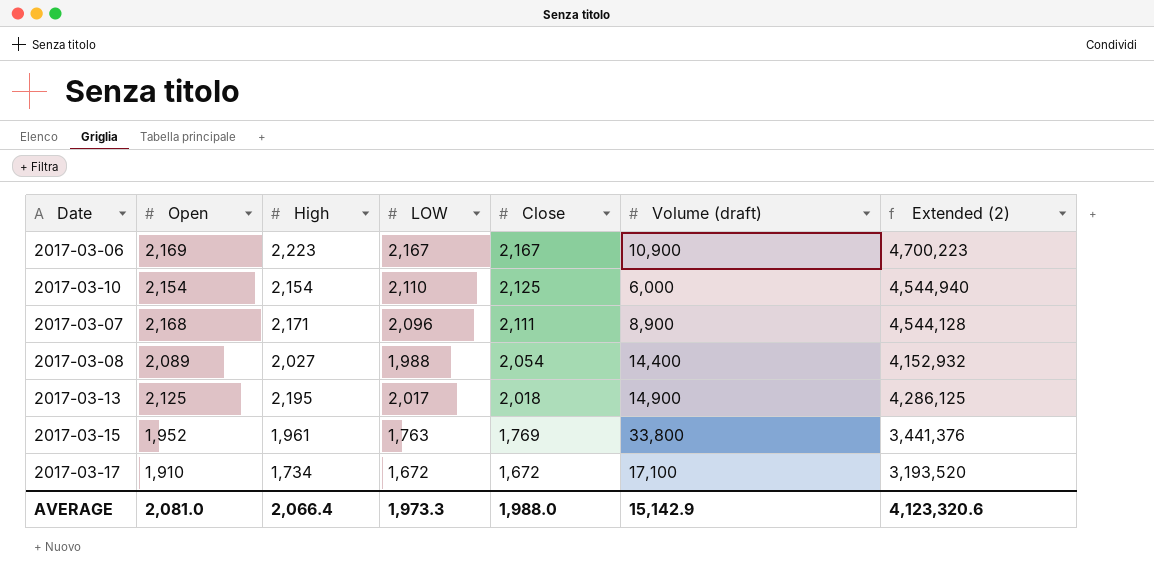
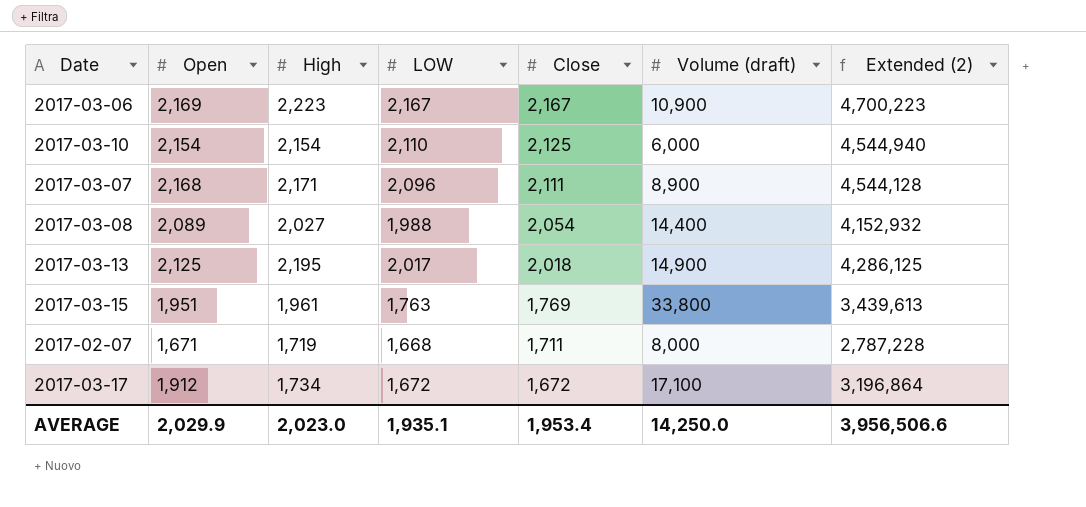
2017-03-15 | Open: 1,952 -> 1,951
2017-03-15 | Extended (2): 3,441,376 -> 3,439,613
row 2017-02-07: none -> 1,671 | 1,719 | 1,668 | 1,711 | 8,000 | 2,787,228
2017-03-17 | Open: 1,910 -> 1,912
2017-03-17 | Extended (2): 3,193,520 -> 3,196,864
AVERAGE | Open: 2,081.0 -> 2,029.9
AVERAGE | High: 2,066.4 -> 2,023.0
AVERAGE | LOW: 1,973.3 -> 1,935.1
AVERAGE | Close: 1,988.0 -> 1,953.4
AVERAGE | Volume (draft): 15,142.9 -> 14,250.0
AVERAGE | Extended (2): 4,123,320.6 -> 3,956,506.6

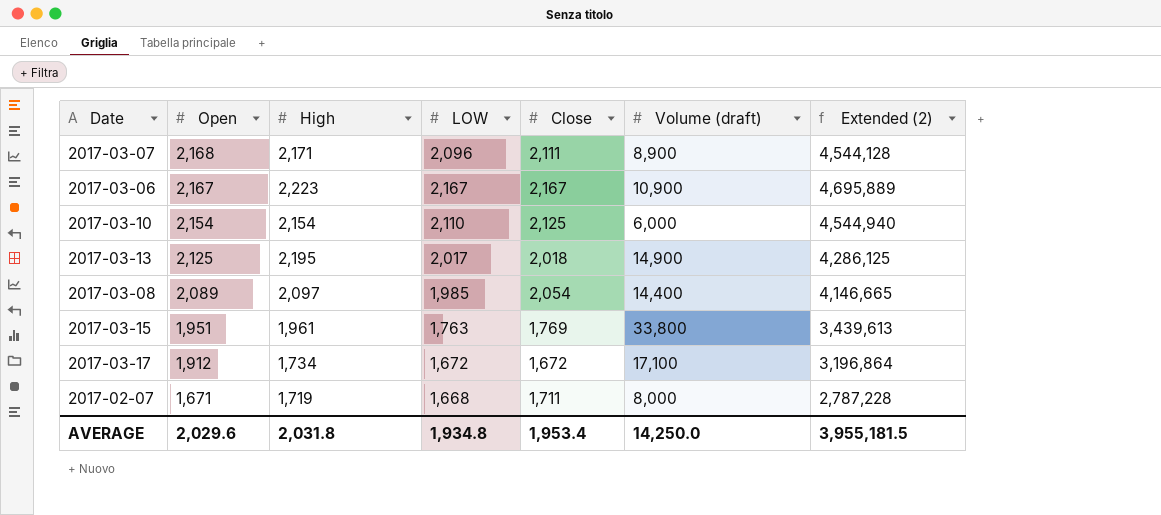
row order: Close descending -> Open descending
2017-03-06 | Open: 2,169 -> 2,167
2017-03-06 | Extended (2): 4,700,223 -> 4,695,889
2017-03-08 | High: 2,027 -> 2,097
2017-03-08 | LOW: 1,988 -> 1,985
2017-03-08 | Extended (2): 4,152,932 -> 4,146,665
AVERAGE | Open: 2,029.9 -> 2,029.6
AVERAGE | High: 2,023.0 -> 2,031.8
AVERAGE | LOW: 1,935.1 -> 1,934.8
AVERAGE | Extended (2): 3,956,506.6 -> 3,955,181.5

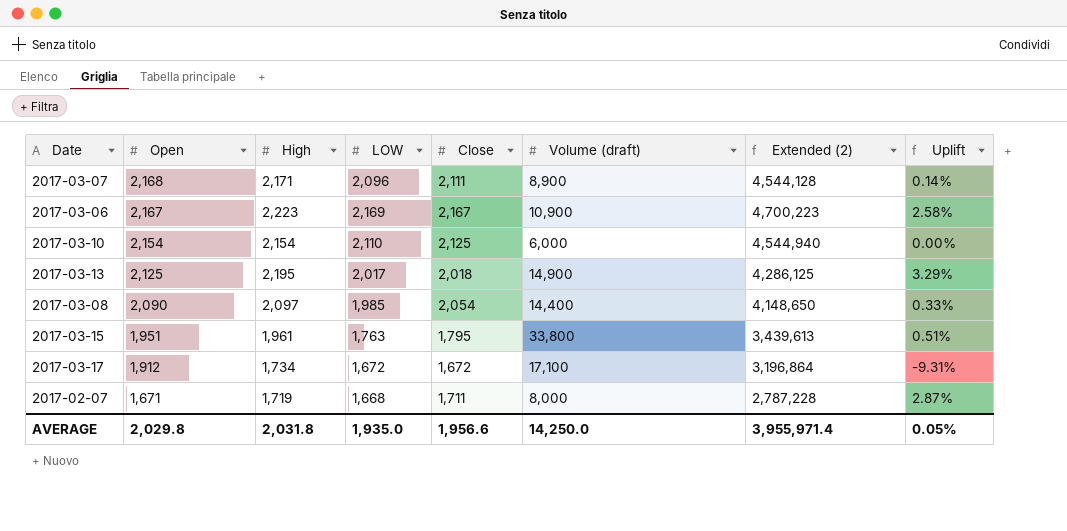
column Uplift | formula: none -> ([High] - [Open]) / [Open]
2017-03-06 | LOW: 2,167 -> 2,169
2017-03-06 | Extended (2): 4,695,889 -> 4,700,223
2017-03-08 | Open: 2,089 -> 2,090
2017-03-08 | Extended (2): 4,146,665 -> 4,148,650
2017-03-15 | Close: 1,769 -> 1,795
AVERAGE | Open: 2,029.6 -> 2,029.8
AVERAGE | LOW: 1,934.8 -> 1,935.0
AVERAGE | Close: 1,953.4 -> 1,956.6
AVERAGE | Extended (2): 3,955,181.5 -> 3,955,971.4

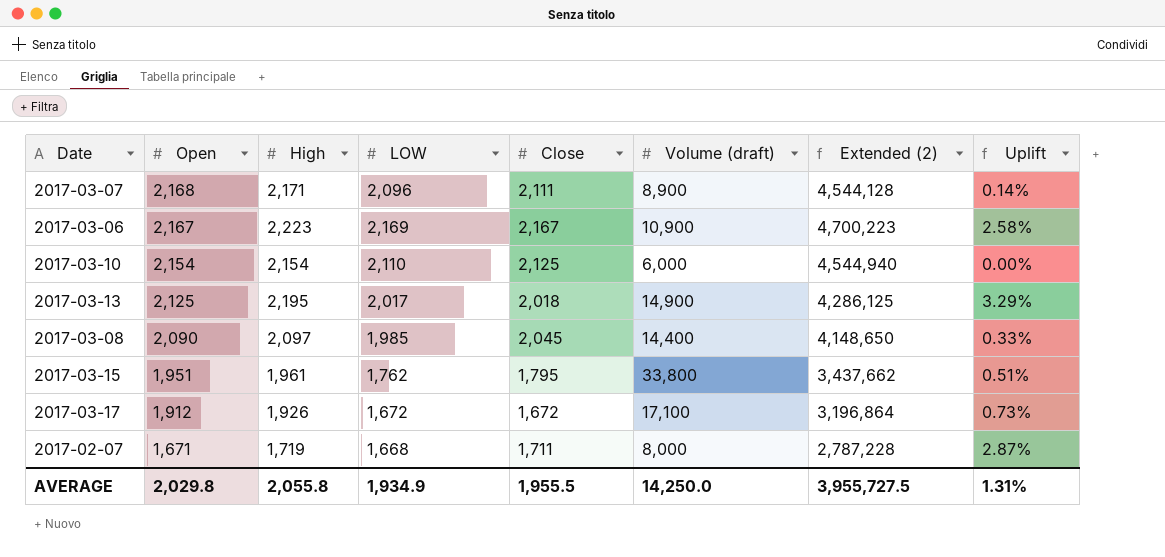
2017-03-08 | Close: 2,054 -> 2,045
2017-03-15 | LOW: 1,763 -> 1,762
2017-03-15 | Extended (2): 3,439,613 -> 3,437,662
2017-03-17 | High: 1,734 -> 1,926
2017-03-17 | Uplift: -9.31% -> 0.73%
AVERAGE | High: 2,031.8 -> 2,055.8
AVERAGE | LOW: 1,935.0 -> 1,934.9
AVERAGE | Close: 1,956.6 -> 1,955.5
AVERAGE | Extended (2): 3,955,971.4 -> 3,955,727.5
AVERAGE | Uplift: 0.05% -> 1.31%

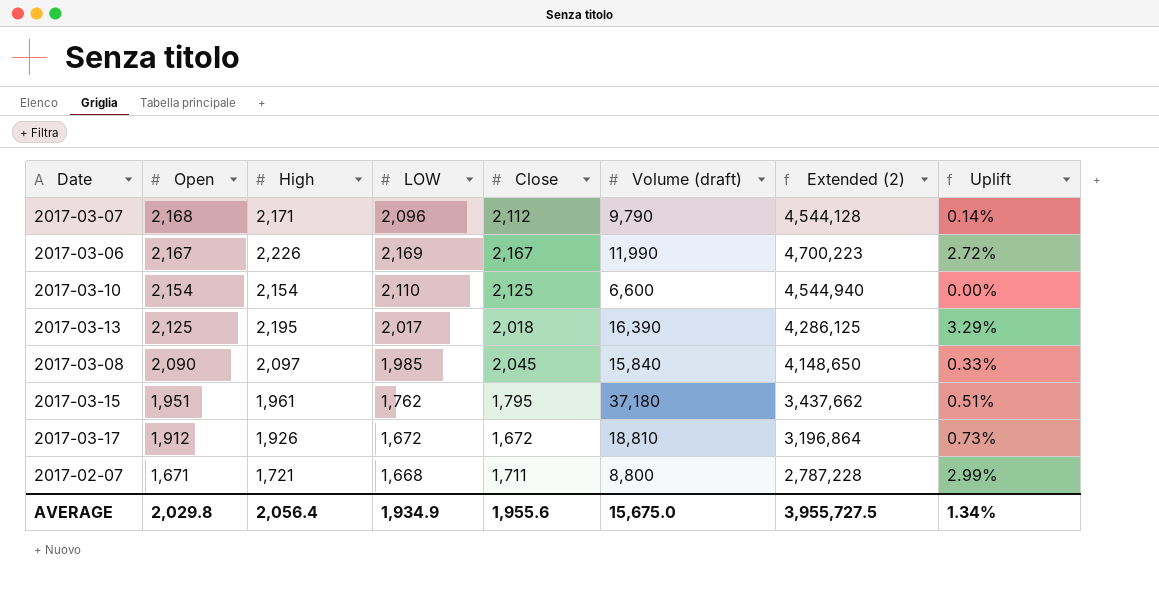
2017-03-07 | Close: 2,111 -> 2,112
2017-03-07 | Volume (draft): 8,900 -> 9,790
2017-03-06 | High: 2,223 -> 2,226
2017-03-06 | Volume (draft): 10,900 -> 11,990
2017-03-06 | Uplift: 2.58% -> 2.72%
2017-03-10 | Volume (draft): 6,000 -> 6,600
2017-03-13 | Volume (draft): 14,900 -> 16,390
2017-03-08 | Volume (draft): 14,400 -> 15,840
2017-03-15 | Volume (draft): 33,800 -> 37,180
2017-03-17 | Volume (draft): 17,100 -> 18,810
2017-02-07 | High: 1,719 -> 1,721
2017-02-07 | Volume (draft): 8,000 -> 8,800
2017-02-07 | Uplift: 2.87% -> 2.99%
AVERAGE | High: 2,055.8 -> 2,056.4
AVERAGE | Close: 1,955.5 -> 1,955.6
AVERAGE | Volume (draft): 14,250.0 -> 15,675.0
AVERAGE | Uplift: 1.31% -> 1.34%

